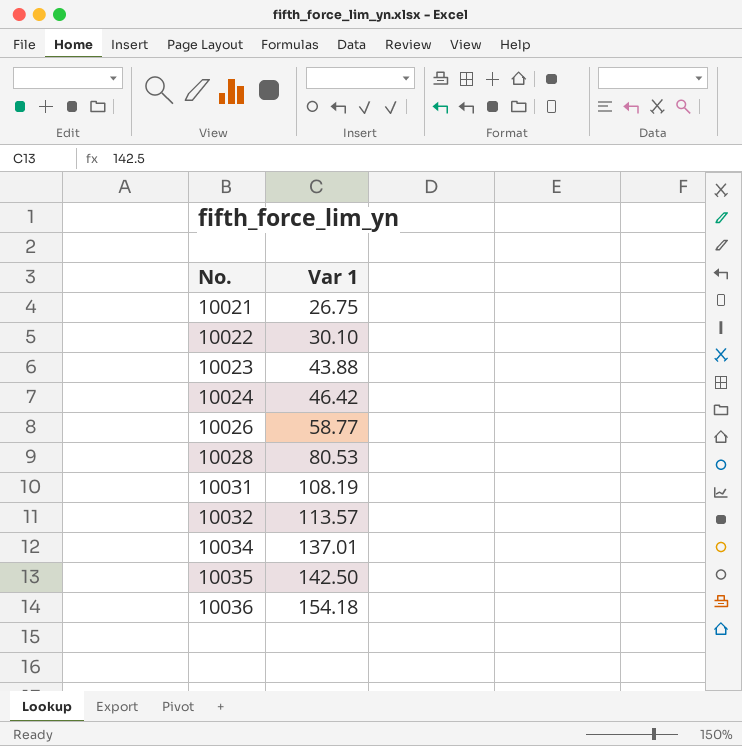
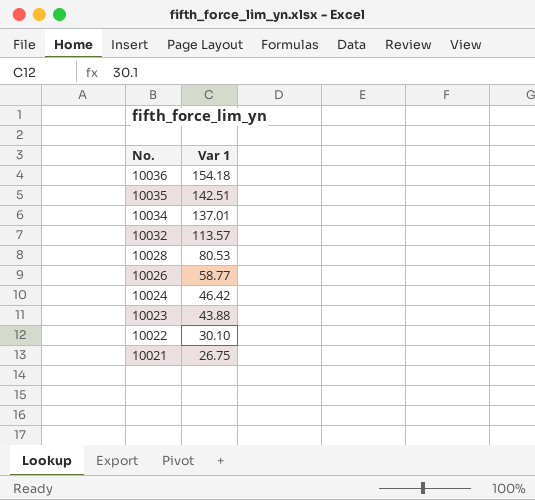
row order: No. ascending -> No. descending
row 10031: 108.19 -> none
10035 | Var 1: 142.50 -> 142.51

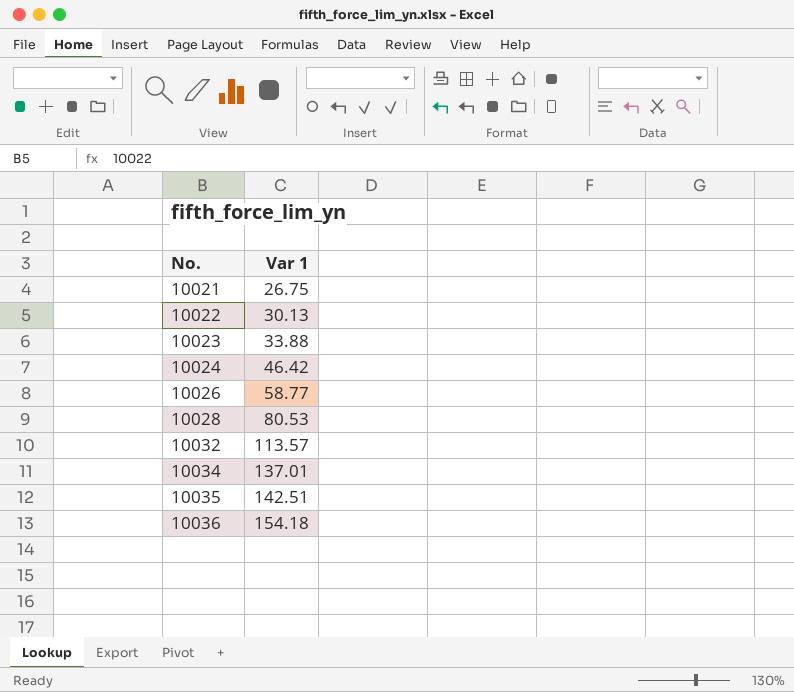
row order: No. descending -> No. ascending
10022 | Var 1: 30.10 -> 30.13
10023 | Var 1: 43.88 -> 33.88

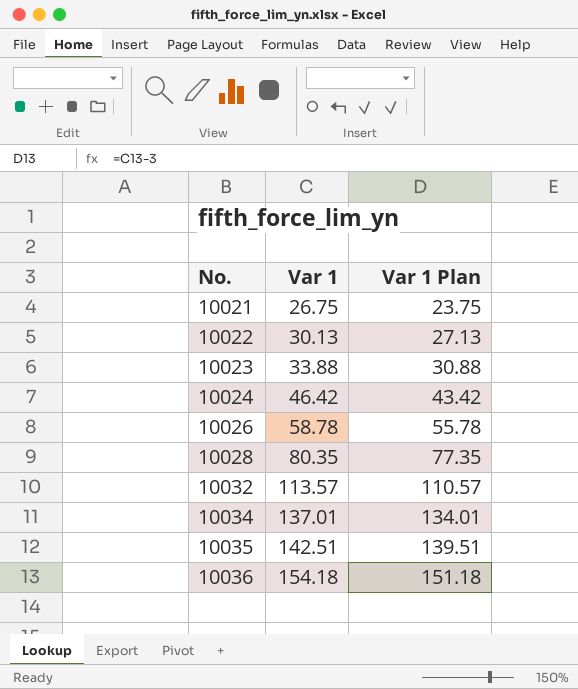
column Var 1 Plan | formula: none -> [Var 1] - 3
10026 | Var 1: 58.77 -> 58.78
10028 | Var 1: 80.53 -> 80.35

